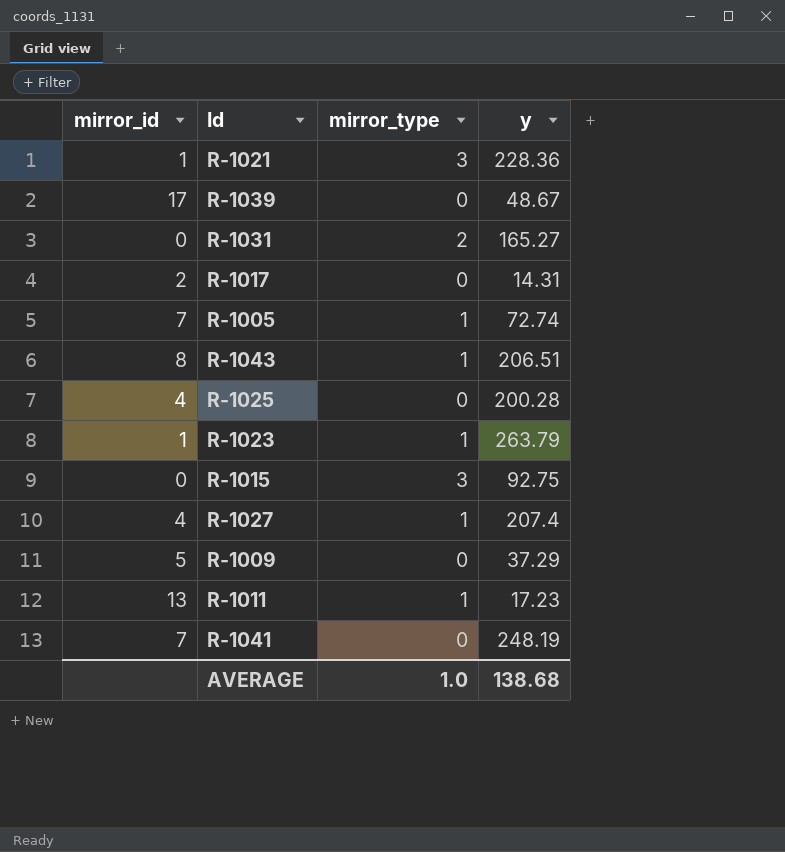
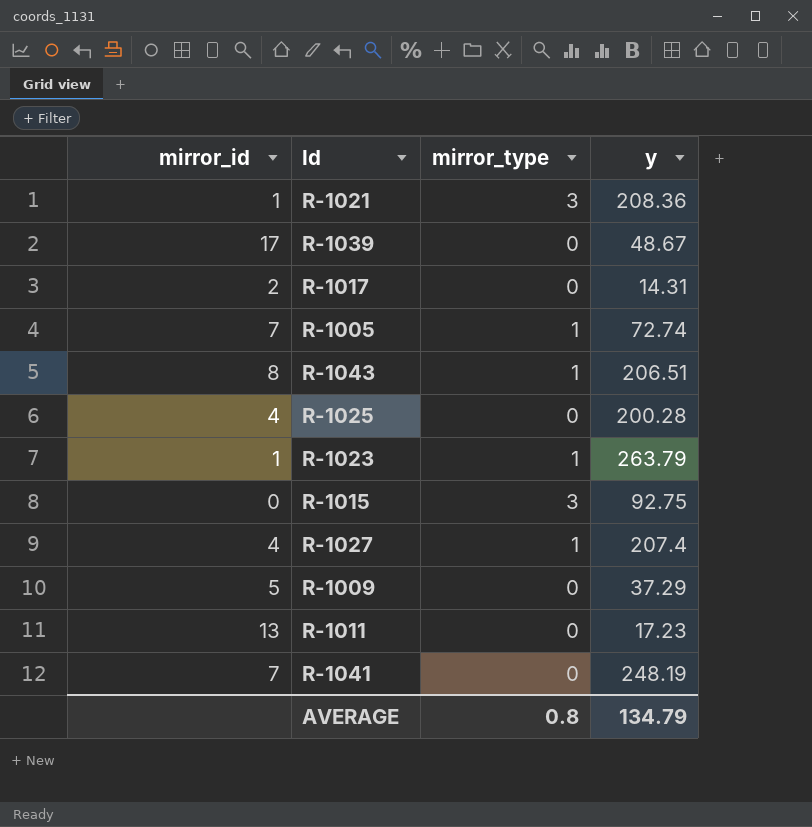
row R-1031: 0 | 2 | 165.27 -> none
R-1021 | y: 228.36 -> 208.36
R-1011 | mirror_type: 1 -> 0
AVERAGE | mirror_type: 1.0 -> 0.8
AVERAGE | y: 138.68 -> 134.79

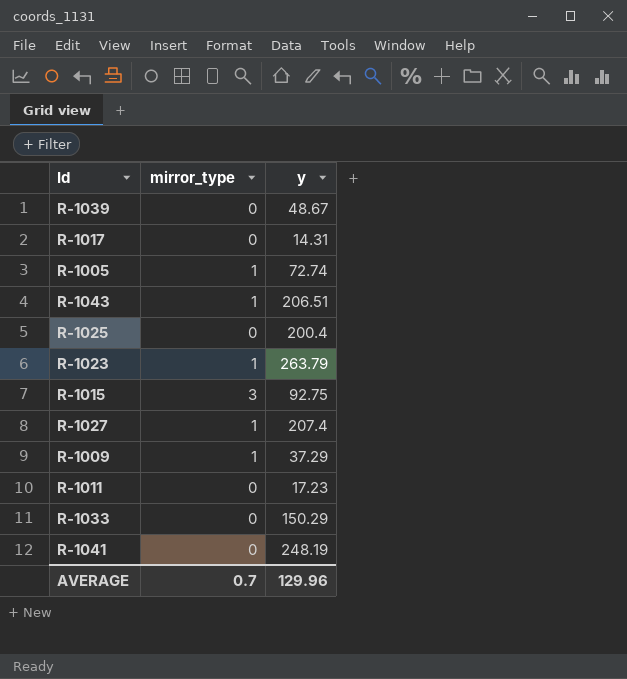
column mirror_id | position: 1 -> none
row R-1021: 1 | 3 | 208.36 -> none
R-1025 | y: 200.28 -> 200.4
R-1009 | mirror_type: 0 -> 1
row R-1033: none -> 0 | 150.29
AVERAGE | mirror_type: 0.8 -> 0.7
AVERAGE | y: 134.79 -> 129.96

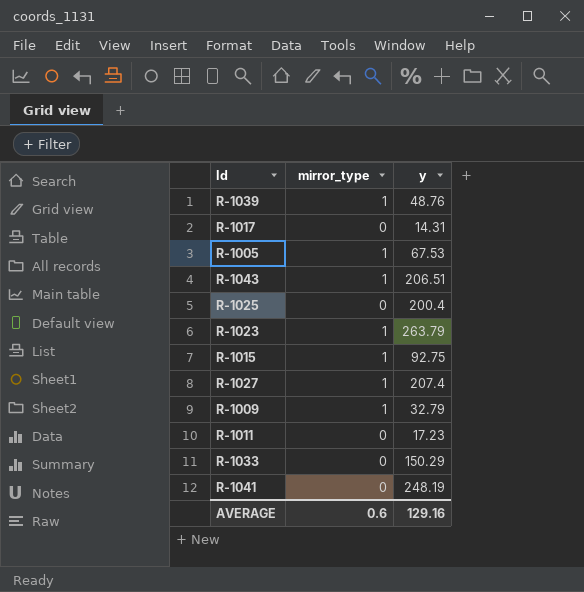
R-1039 | mirror_type: 0 -> 1
R-1039 | y: 48.67 -> 48.76
R-1005 | y: 72.74 -> 67.53
R-1015 | mirror_type: 3 -> 1
R-1009 | y: 37.29 -> 32.79
AVERAGE | mirror_type: 0.7 -> 0.6
AVERAGE | y: 129.96 -> 129.16

